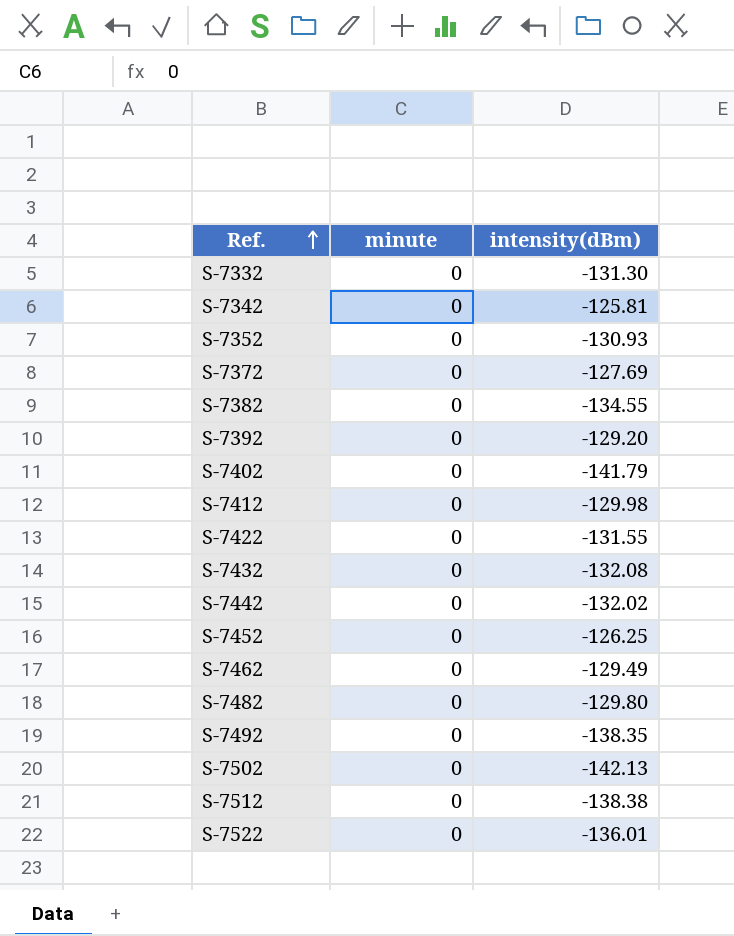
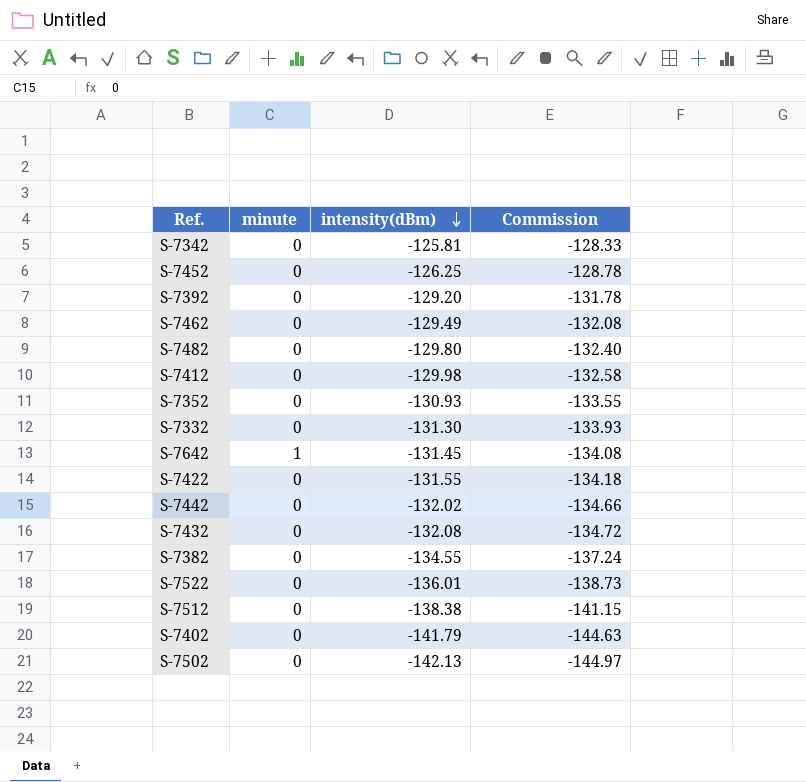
row order: Ref. ascending -> intensity(dBm) descending
column Commission | formula: none -> [intensity(dBm)] * 1.02
row S-7372: 0 | -127.69 -> none
row S-7492: 0 | -138.35 -> none
row S-7642: none -> 1 | -131.45 | -134.08

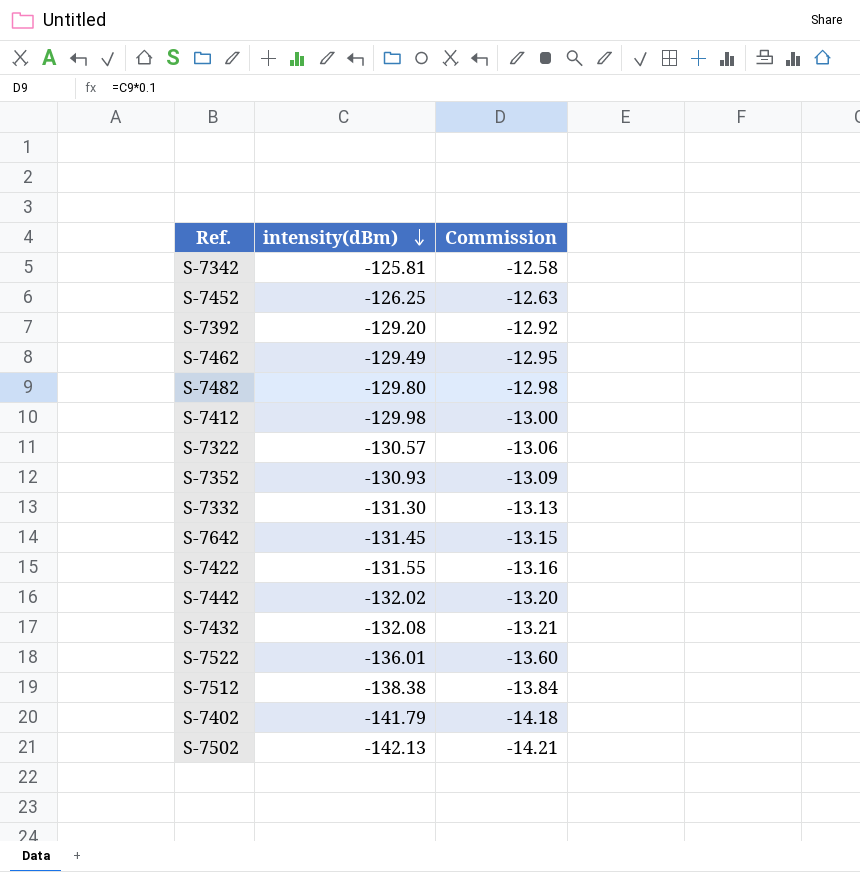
column minute | position: 2 -> none
column Commission | formula: [intensity(dBm)] * 1.02 -> [intensity(dBm)] * 0.1
row S-7382: 0 | -134.55 | -137.24 -> none
row S-7322: none -> -130.57 | -13.06

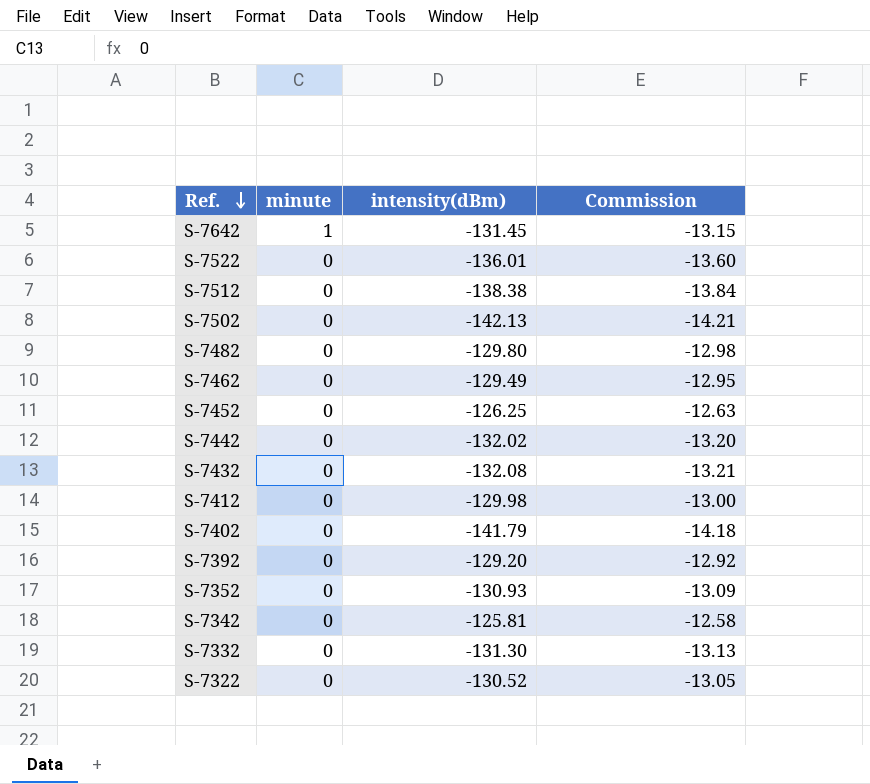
row order: intensity(dBm) descending -> Ref. descending
column minute | position: none -> 2
row S-7422: -131.55 | -13.16 -> none
S-7322 | intensity(dBm): -130.57 -> -130.52
S-7322 | Commission: -13.06 -> -13.05

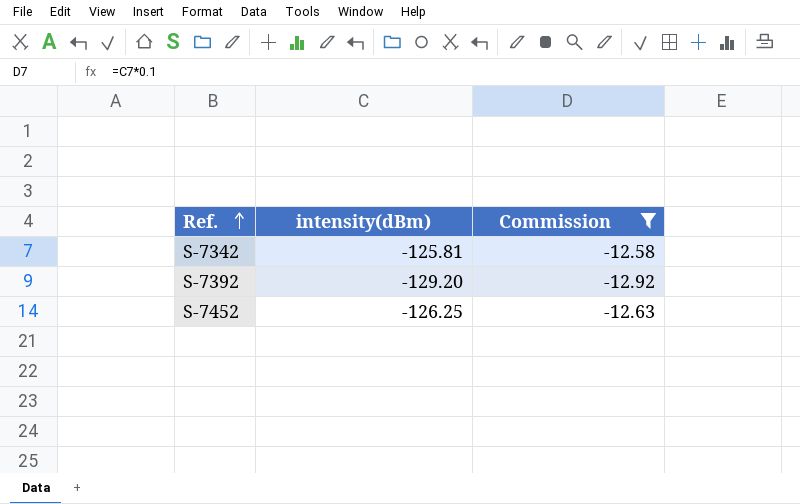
filter: none -> Commission >= -12.92
row order: Ref. descending -> Ref. ascending
column minute | position: 2 -> none

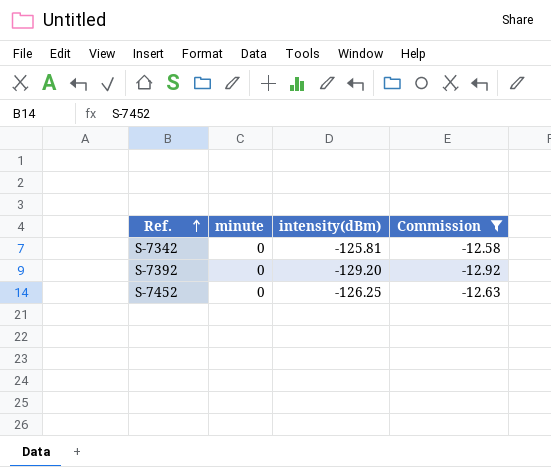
column minute | position: none -> 2

